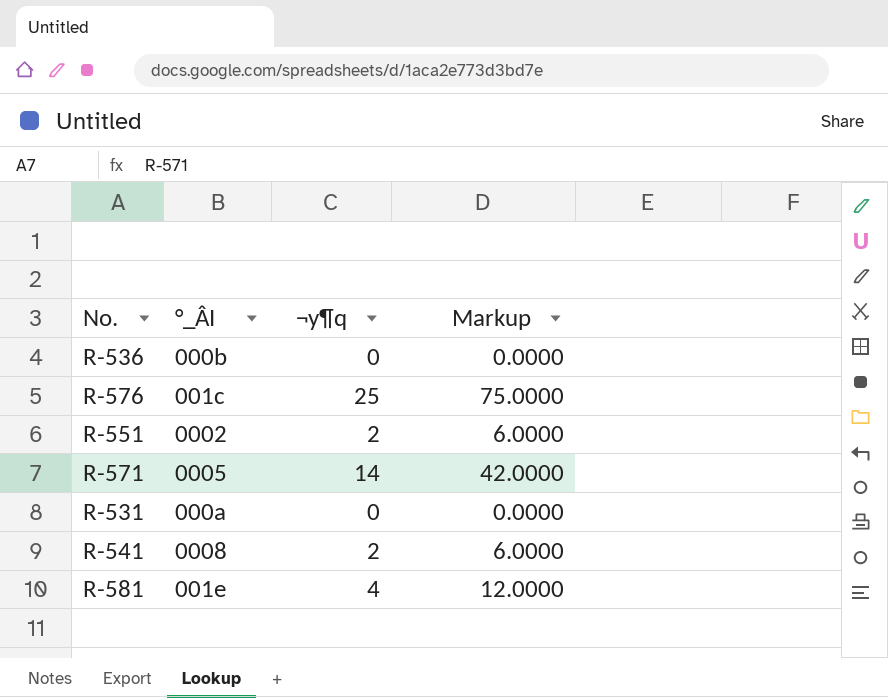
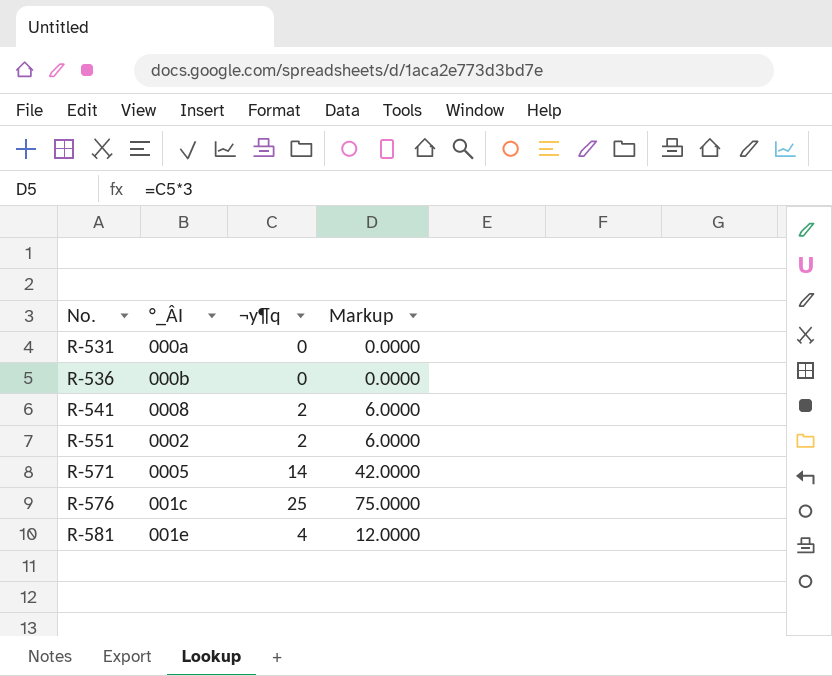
row order: none -> No. ascending

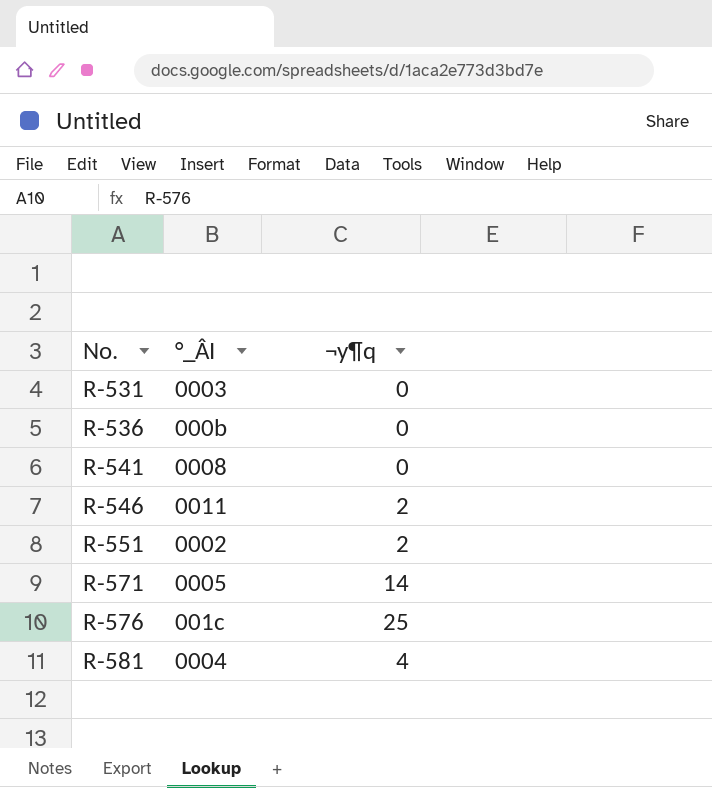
column Markup | formula: [¬y¶q] * 3 -> none
R-531 | °_ÂI: 000a -> 0003
R-541 | ¬y¶q: 2 -> 0
row R-546: none -> 0011 | 2
R-581 | °_ÂI: 001e -> 0004

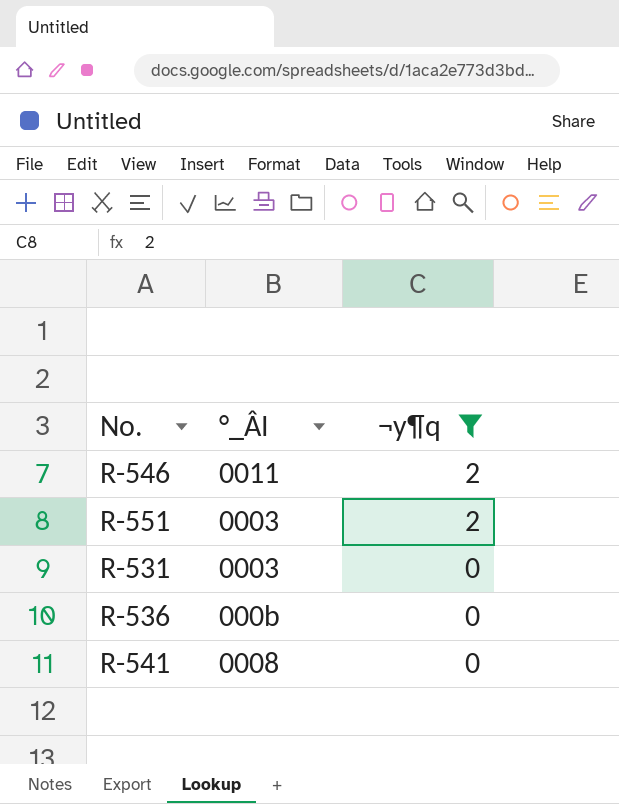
filter: none -> ¬y¶q <= 2
row order: No. ascending -> ¬y¶q descending
R-551 | °_ÂI: 0002 -> 0003

